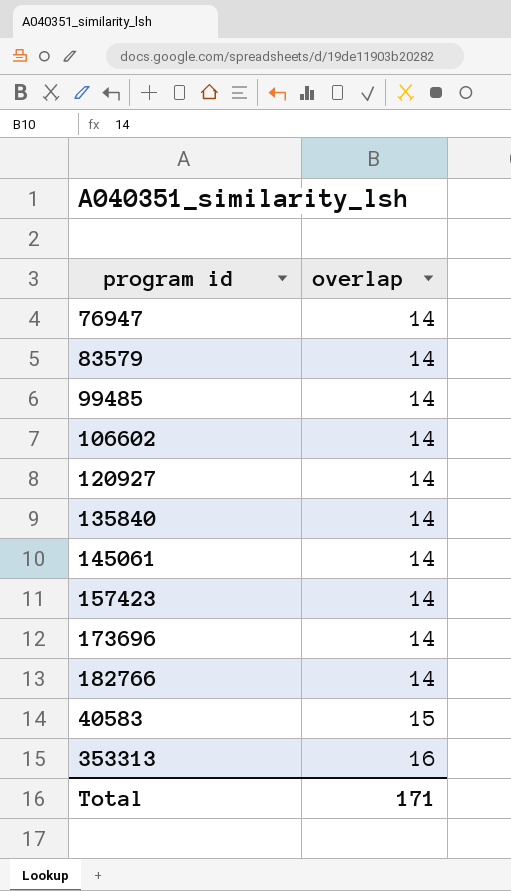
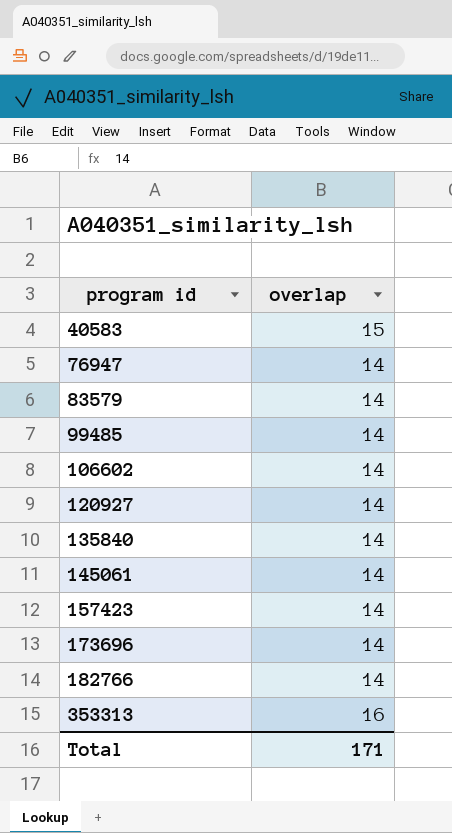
row order: overlap ascending -> program id ascending

